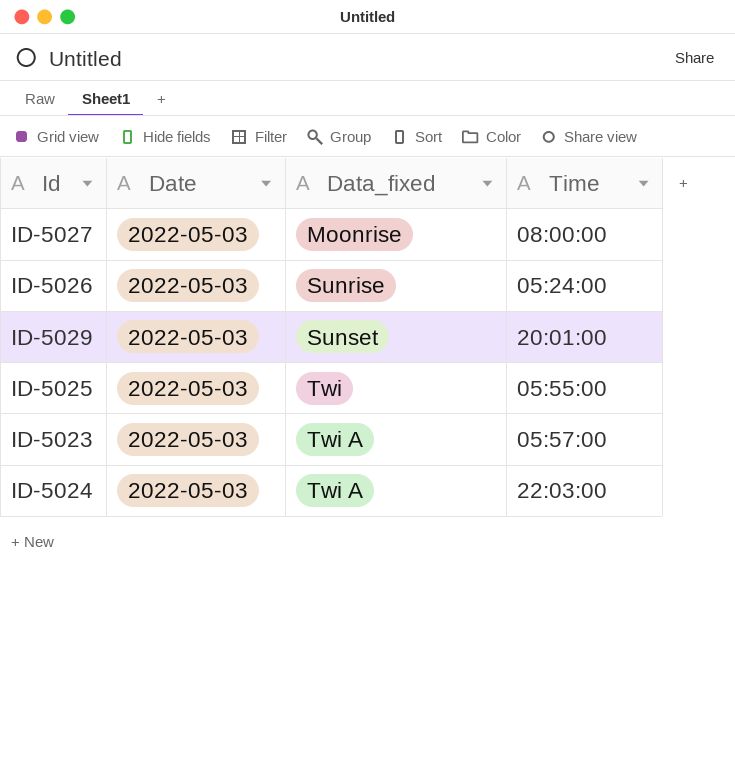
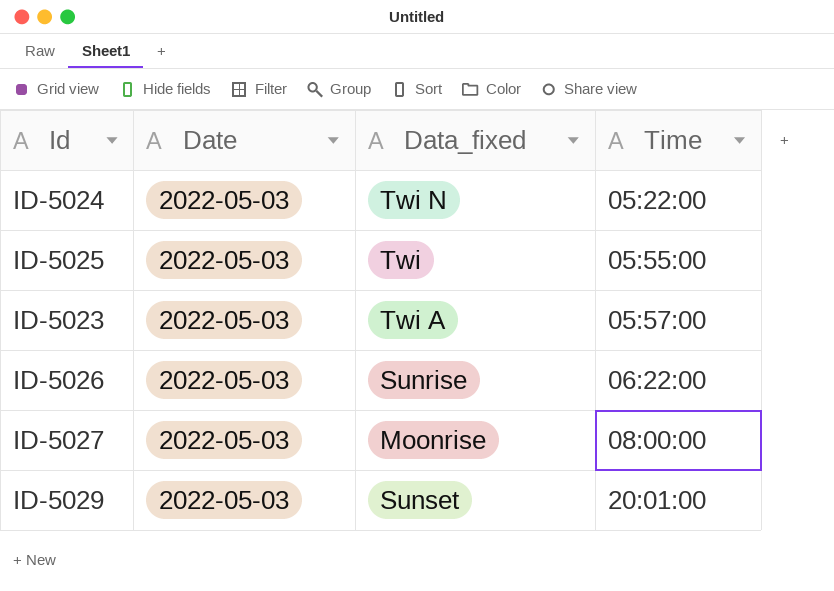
row order: Data_fixed ascending -> Time ascending
ID-5024 | Data_fixed: Twi A -> Twi N
ID-5024 | Time: 22:03:00 -> 05:22:00
ID-5026 | Time: 05:24:00 -> 06:22:00

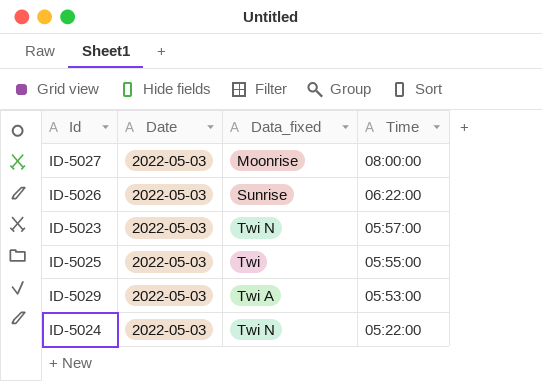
row order: Time ascending -> Time descending
ID-5023 | Data_fixed: Twi A -> Twi N
ID-5029 | Data_fixed: Sunset -> Twi A
ID-5029 | Time: 20:01:00 -> 05:53:00

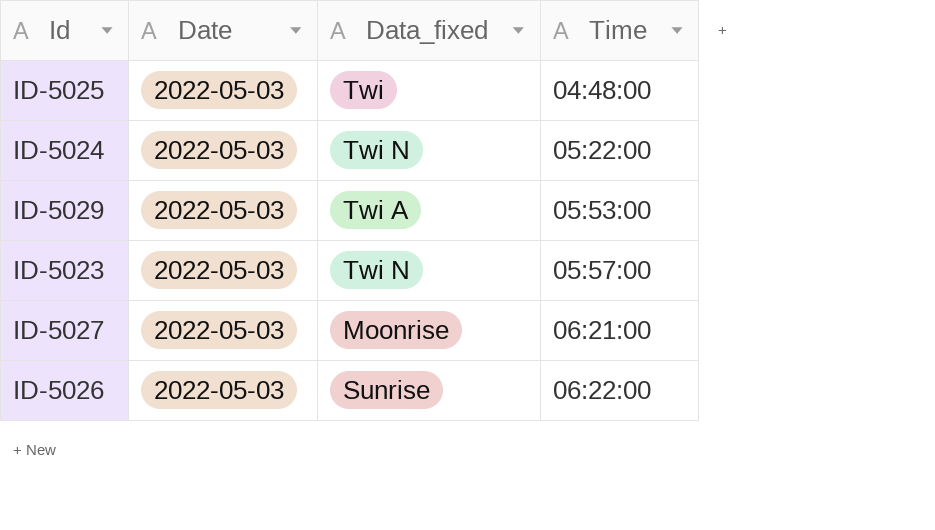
row order: Time descending -> Time ascending
ID-5025 | Time: 05:55:00 -> 04:48:00
ID-5027 | Time: 08:00:00 -> 06:21:00

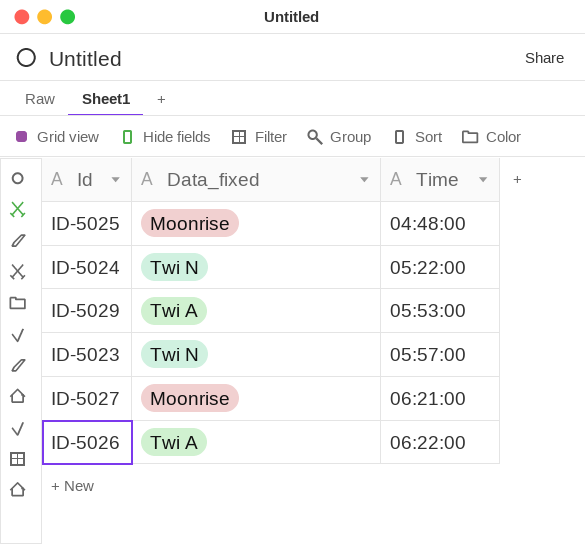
column Date | position: 2 -> none
ID-5025 | Data_fixed: Twi -> Moonrise
ID-5026 | Data_fixed: Sunrise -> Twi A

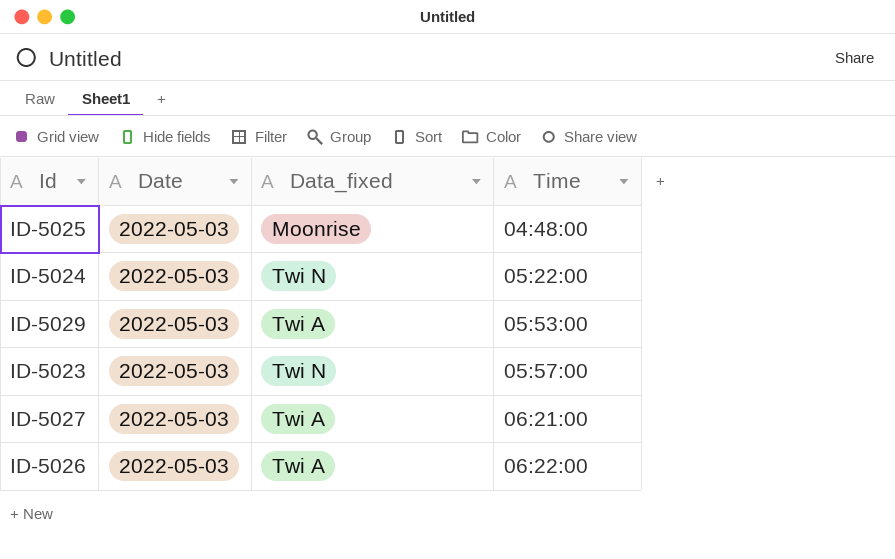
column Date | position: none -> 2
ID-5027 | Data_fixed: Moonrise -> Twi A

